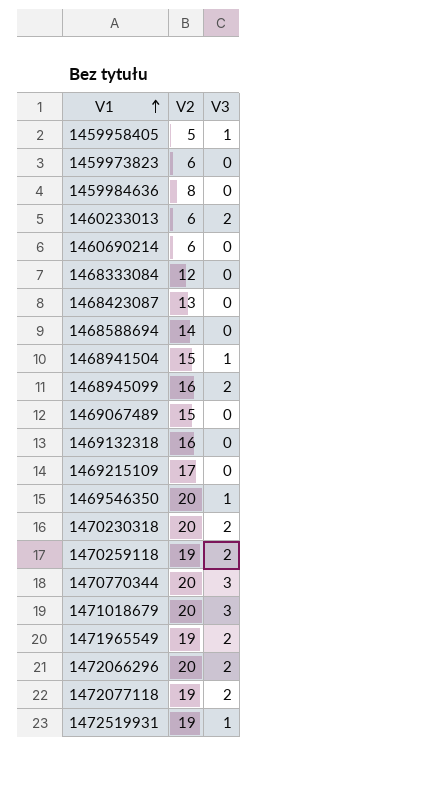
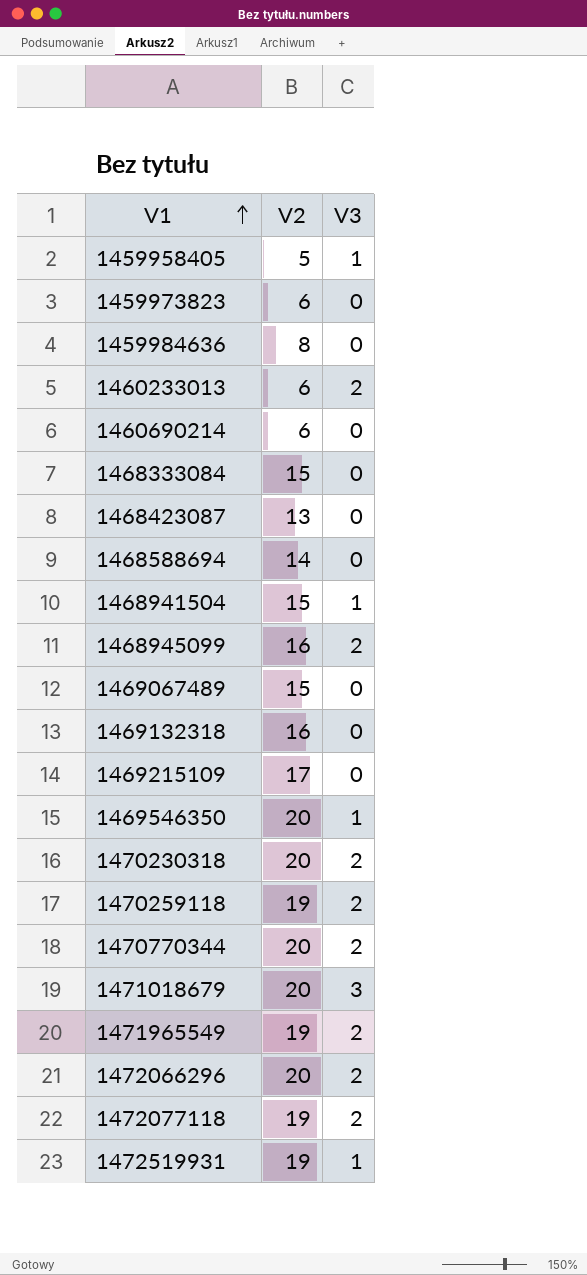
1468333084 | V2: 12 -> 15
1470770344 | V3: 3 -> 2

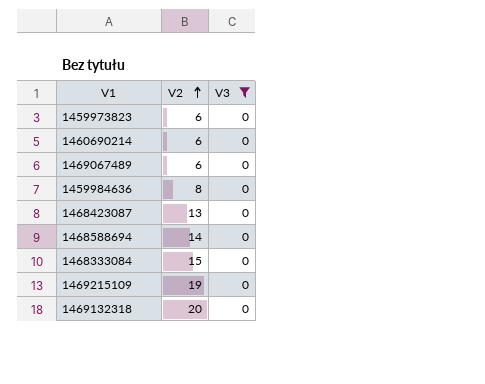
filter: none -> V3 = 0
row order: V1 ascending -> V2 ascending
1469067489 | V2: 15 -> 6
1469215109 | V2: 17 -> 19
1469132318 | V2: 16 -> 20

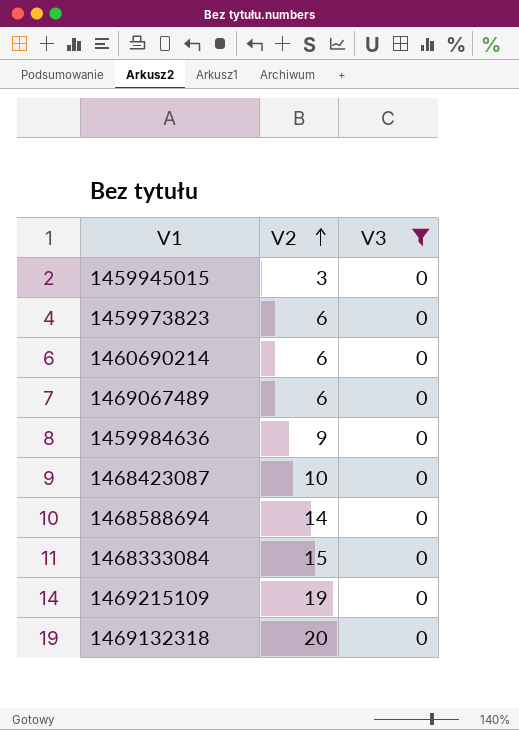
row 1459945015: none -> 3 | 0
1459984636 | V2: 8 -> 9
1468423087 | V2: 13 -> 10

